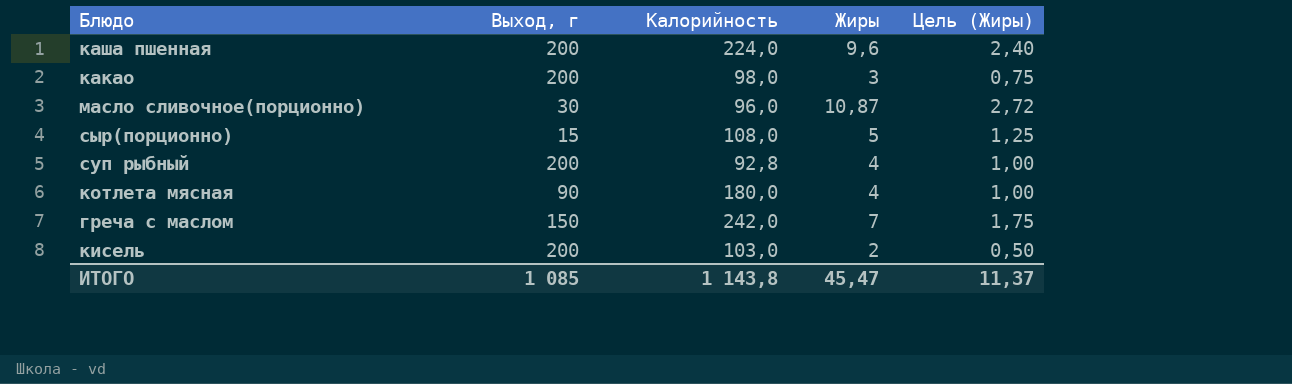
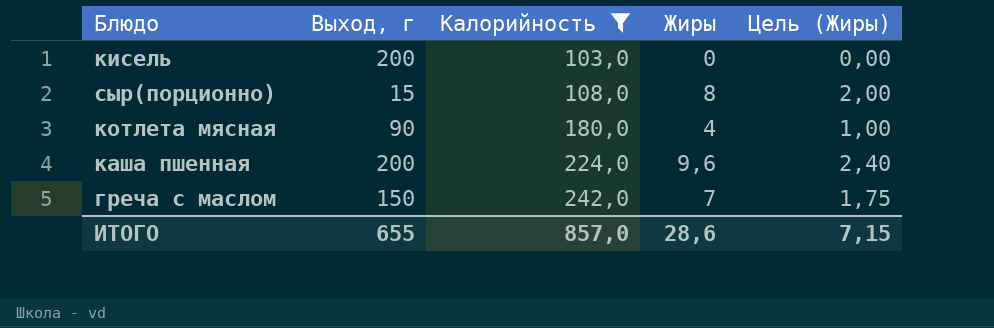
filter: none -> Калорийность >= 103,0
row order: none -> Калорийность ascending
кисель | Жиры: 2 -> 0
кисель | Цель (Жиры): 0,50 -> 0,00
сыр(порционно) | Жиры: 5 -> 8
сыр(порционно) | Цель (Жиры): 1,25 -> 2,00
ИТОГО | Выход, г: 1 085 -> 655
ИТОГО | Калорийность: 1 143,8 -> 857,0
ИТОГО | Жиры: 45,47 -> 28,6
ИТОГО | Цель (Жиры): 11,37 -> 7,15

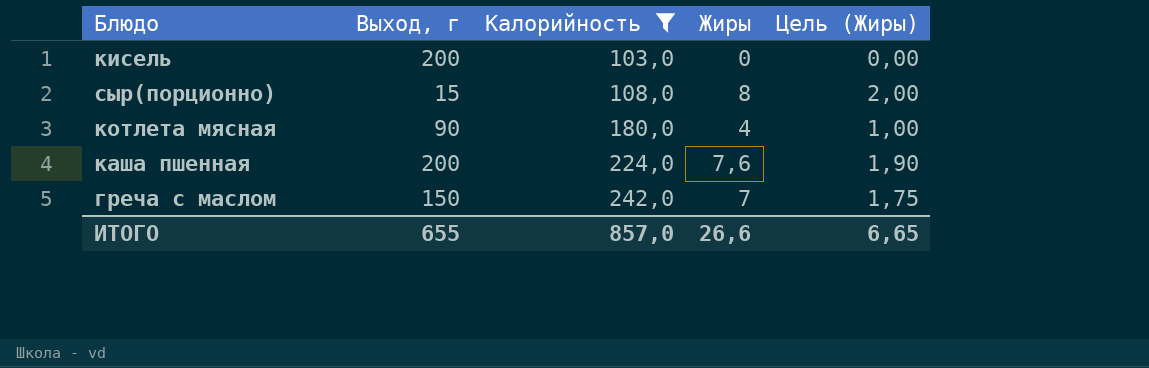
каша пшенная | Жиры: 9,6 -> 7,6
каша пшенная | Цель (Жиры): 2,40 -> 1,90
ИТОГО | Жиры: 28,6 -> 26,6
ИТОГО | Цель (Жиры): 7,15 -> 6,65

